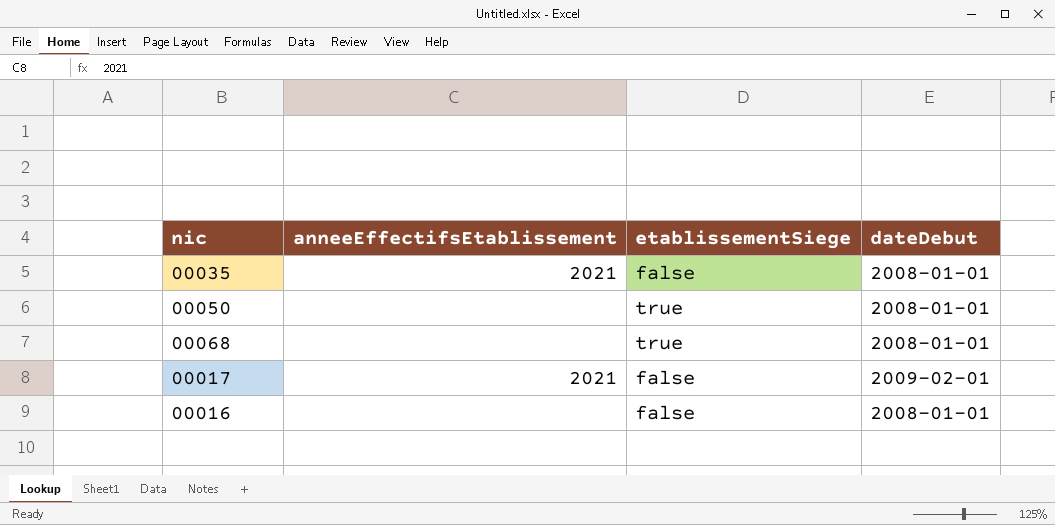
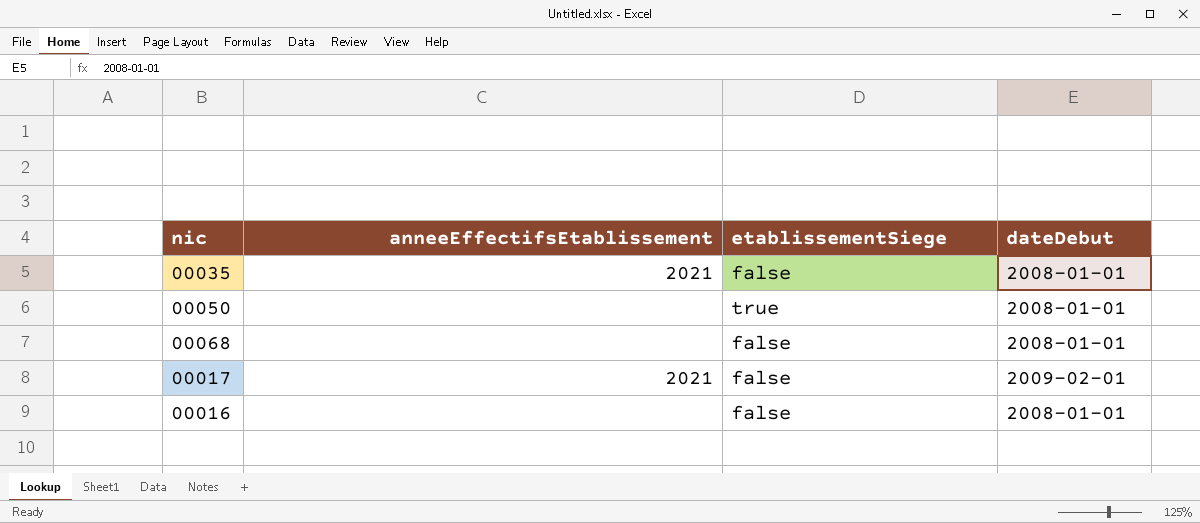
00068 | etablissementSiege: true -> false

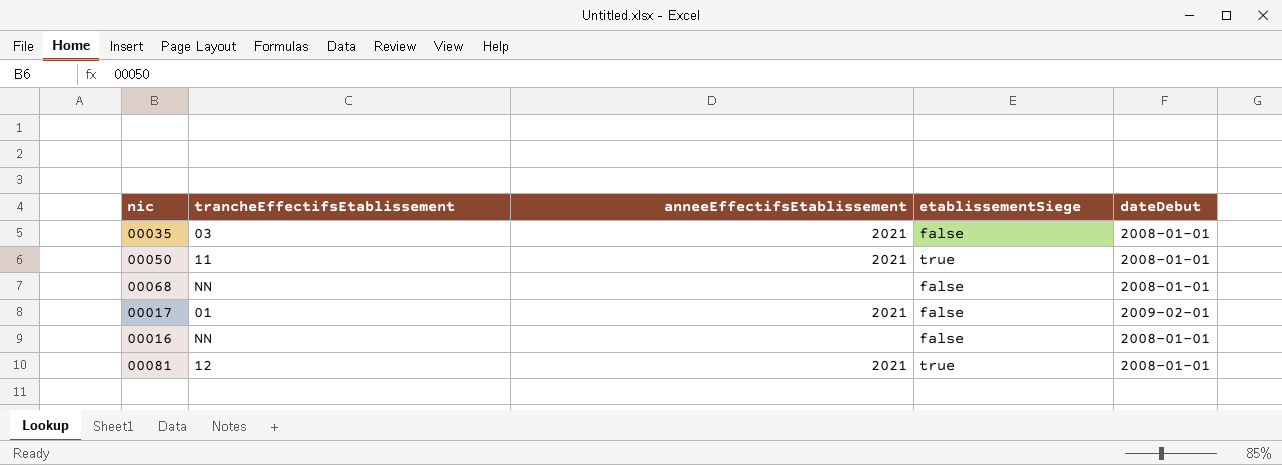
column trancheEffectifsEtablissement | position: none -> 2
00050 | anneeEffectifsEtablissement: none -> 2021
row 00081: none -> 12 | 2021 | true | 2008-01-01

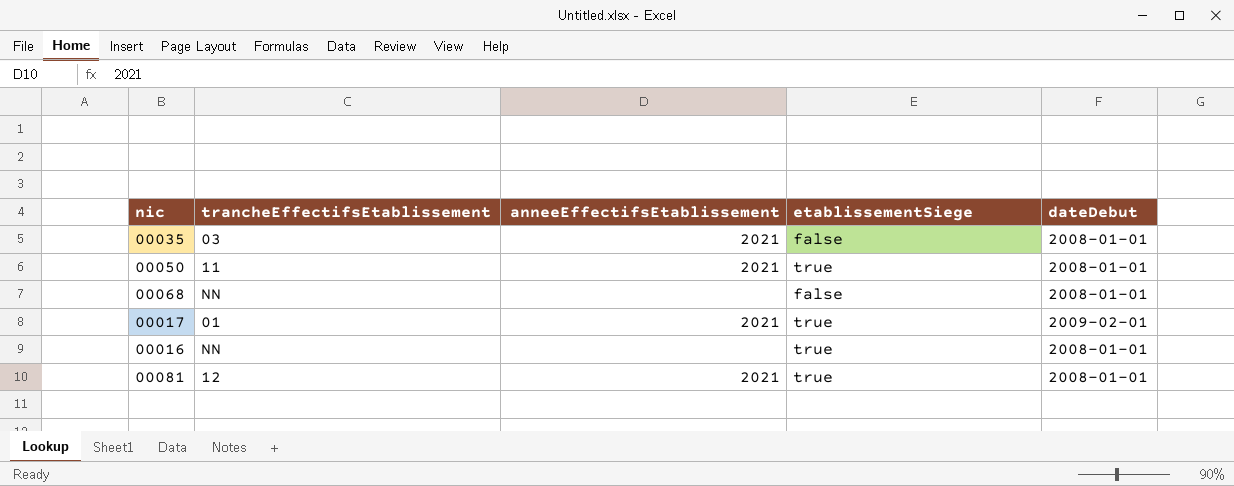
00017 | etablissementSiege: false -> true
00016 | etablissementSiege: false -> true

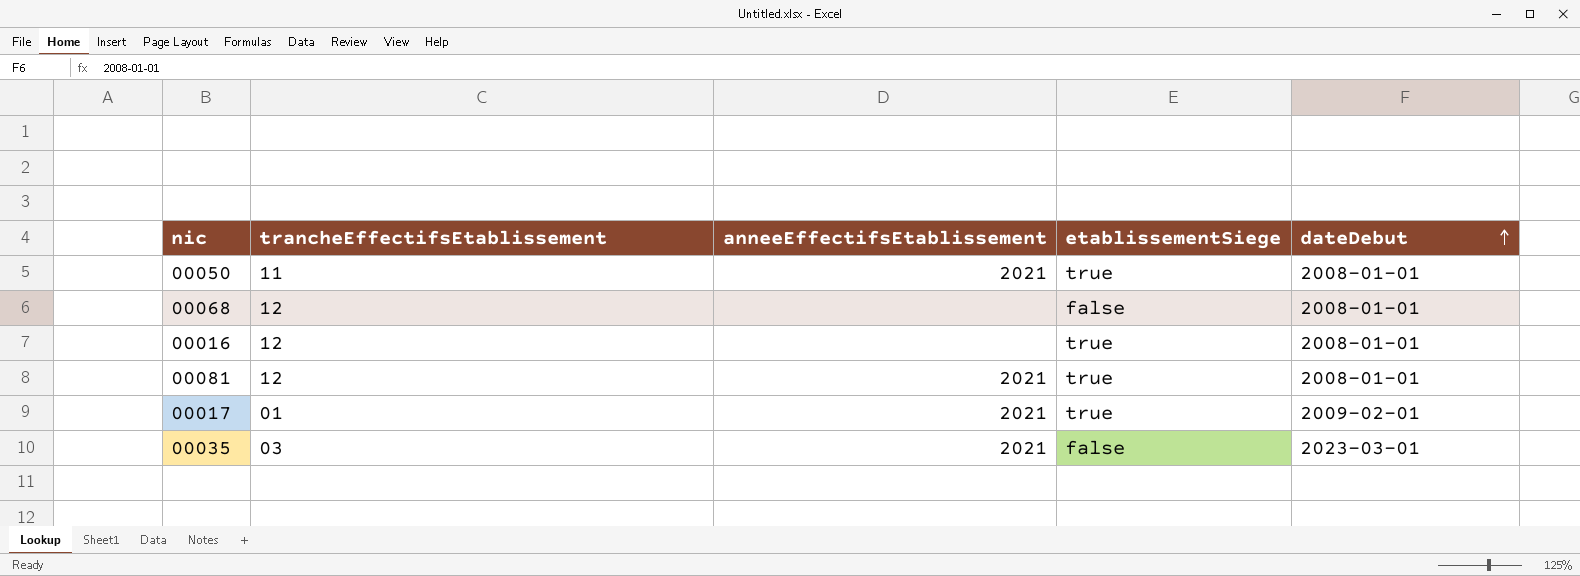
row order: none -> dateDebut ascending
00068 | trancheEffectifsEtablissement: NN -> 12
00016 | trancheEffectifsEtablissement: NN -> 12
00035 | dateDebut: 2008-01-01 -> 2023-03-01

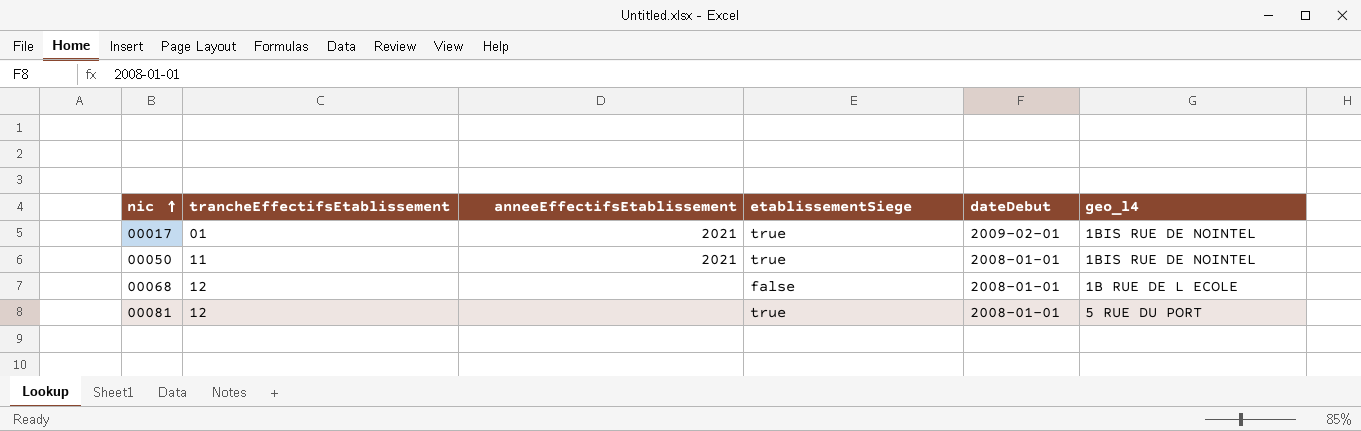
row order: dateDebut ascending -> nic ascending
column geo_l4 | position: none -> 6
row 00016: 12 | none | true | 2008-01-01 -> none
row 00035: 03 | 2021 | false | 2023-03-01 -> none
00081 | anneeEffectifsEtablissement: 2021 -> none

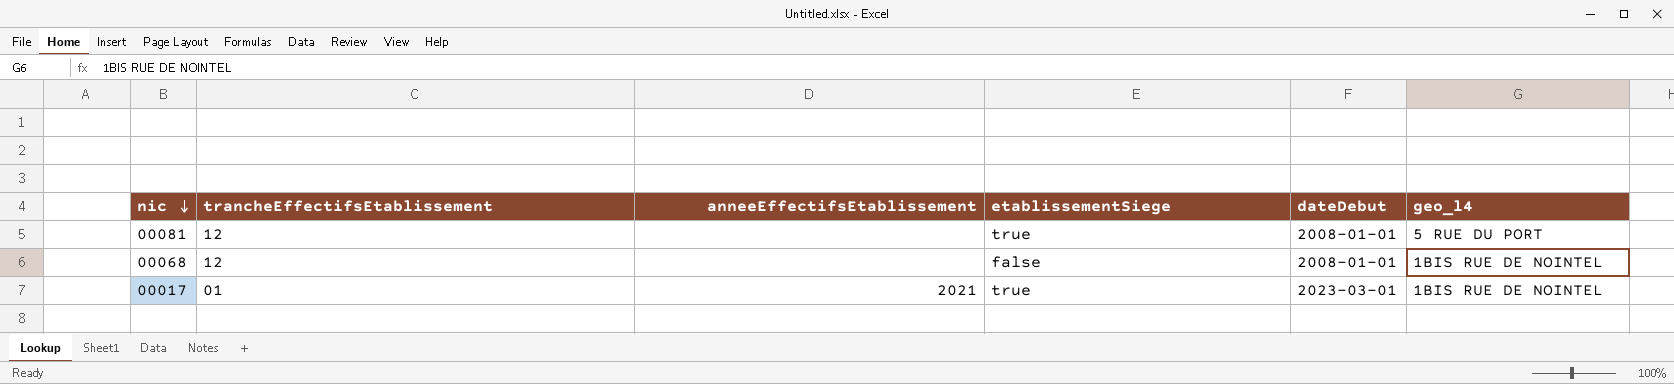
row order: nic ascending -> nic descending
row 00050: 11 | 2021 | true | 2008-01-01 | 1BIS RUE DE NOINTEL -> none
00068 | geo_l4: 1B RUE DE L ECOLE -> 1BIS RUE DE NOINTEL
00017 | dateDebut: 2009-02-01 -> 2023-03-01

